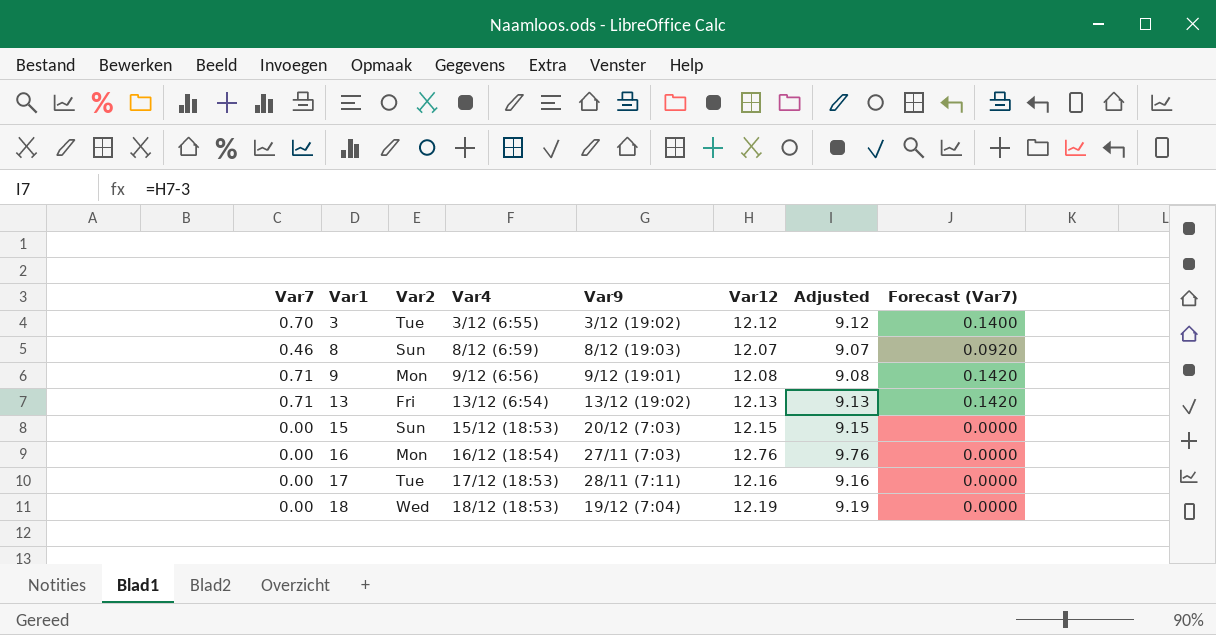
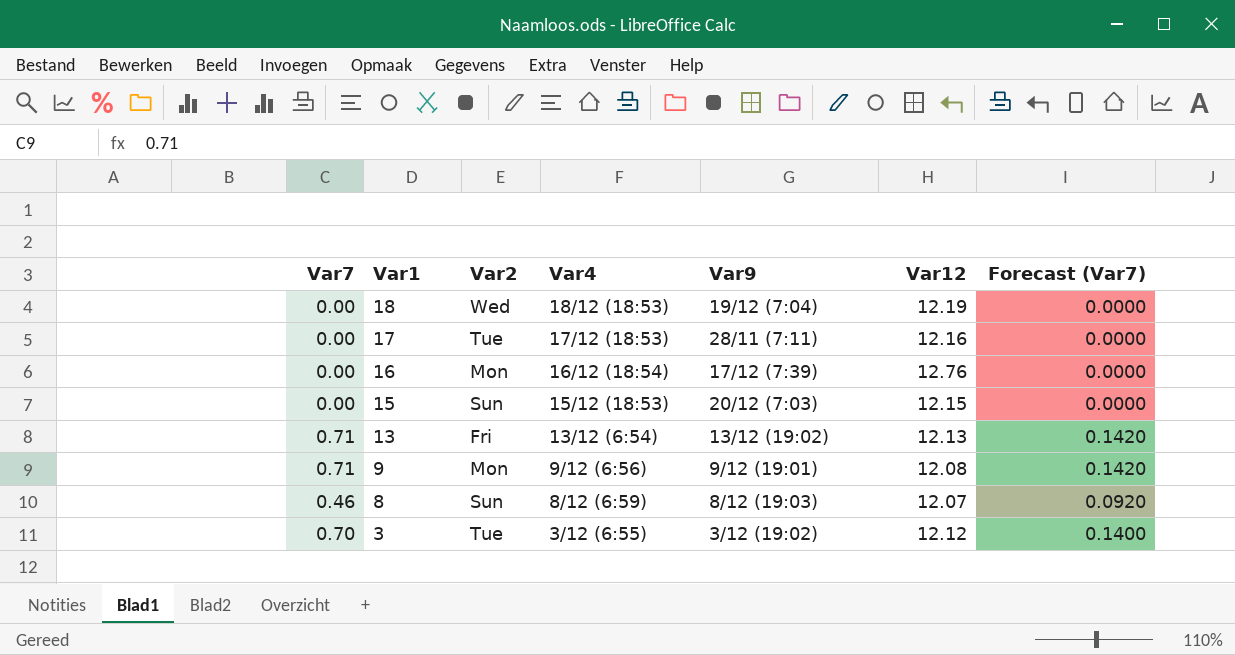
row order: Var1 ascending -> Var1 descending
column Adjusted | formula: [Var12] - 3 -> none
16 | Var9: 27/11 (7:03) -> 17/12 (7:39)

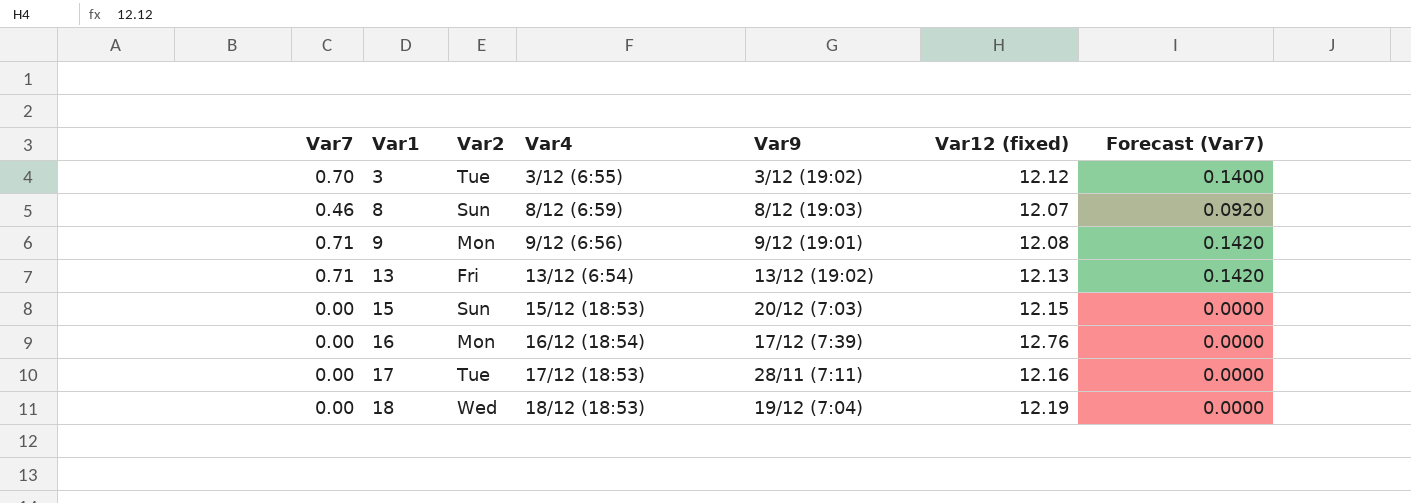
row order: Var1 descending -> Var1 ascending
column name: Var12 -> Var12 (fixed)

